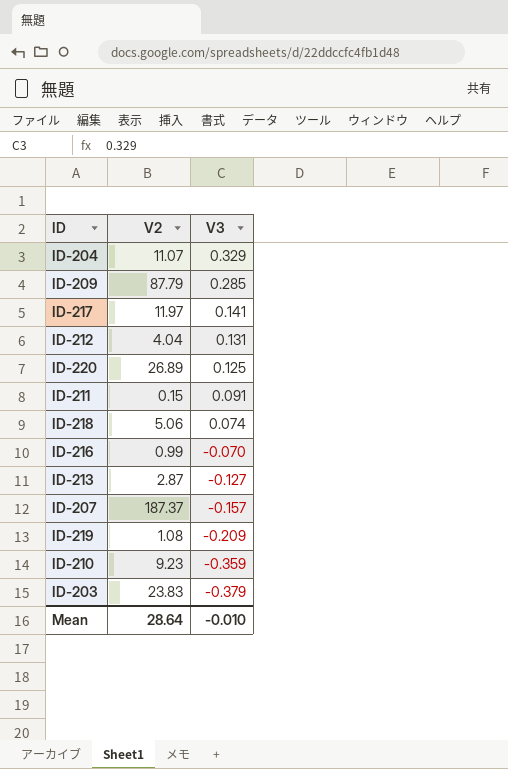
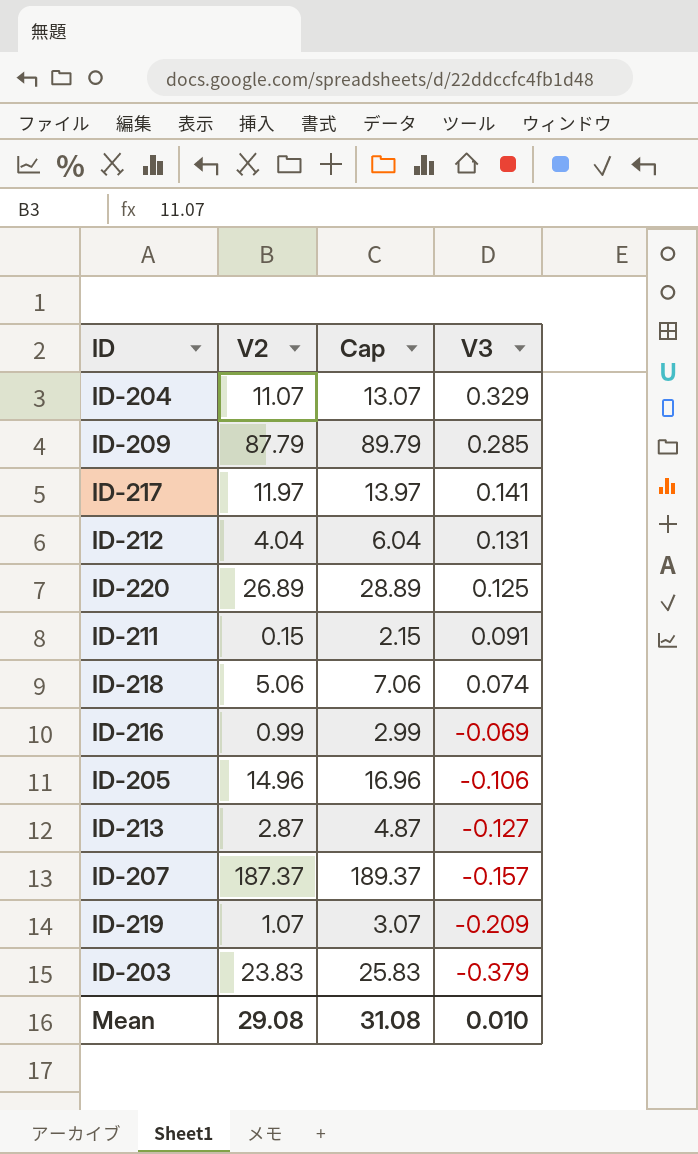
column Cap | formula: none -> [V2] + 2
row ID-210: 9.23 | -0.359 -> none
ID-216 | V3: -0.070 -> -0.069
row ID-205: none -> 14.96 | 16.96 | -0.106
ID-219 | V2: 1.08 -> 1.07
Mean | V2: 28.64 -> 29.08
Mean | V3: -0.010 -> 0.010

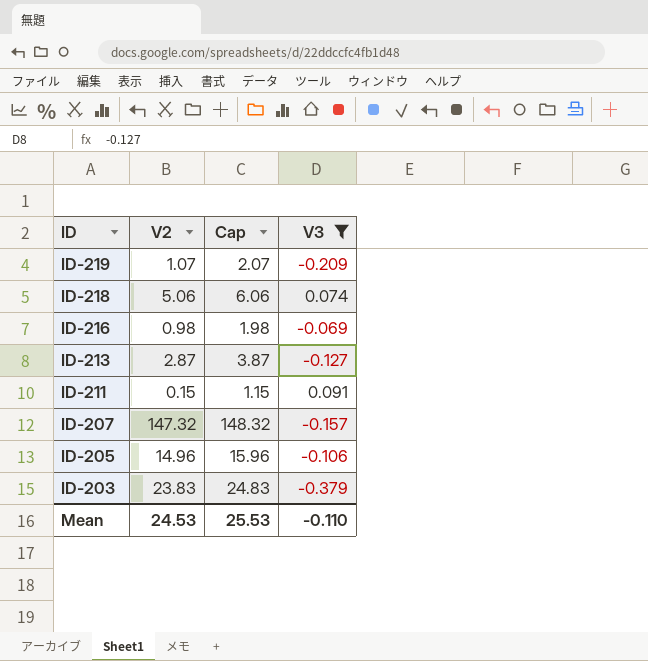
filter: none -> V3 <= 0.091
row order: V3 descending -> ID descending
column Cap | formula: [V2] + 2 -> [V2] + 1
ID-216 | V2: 0.99 -> 0.98
ID-207 | V2: 187.37 -> 147.32
Mean | V2: 29.08 -> 24.53
Mean | Cap: 31.08 -> 25.53
Mean | V3: 0.010 -> -0.110

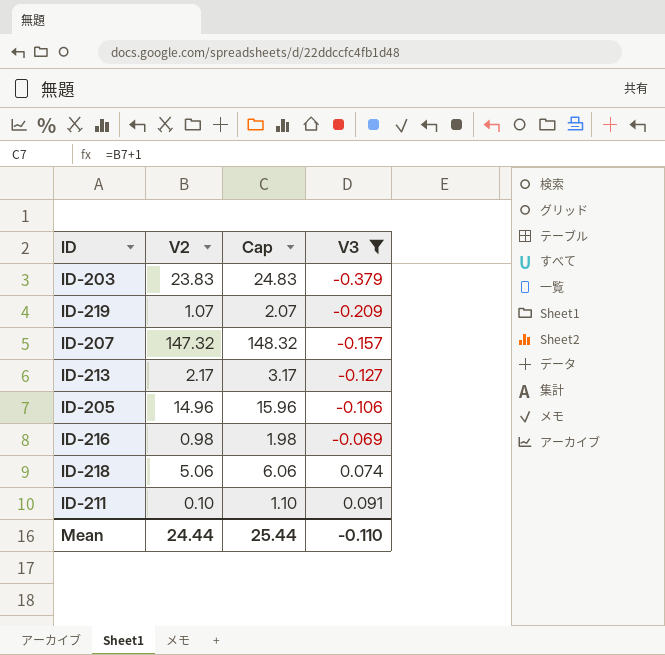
row order: ID descending -> V3 ascending
ID-213 | V2: 2.87 -> 2.17
ID-213 | Cap: 3.87 -> 3.17
ID-211 | V2: 0.15 -> 0.10
ID-211 | Cap: 1.15 -> 1.10
Mean | V2: 24.53 -> 24.44
Mean | Cap: 25.53 -> 25.44

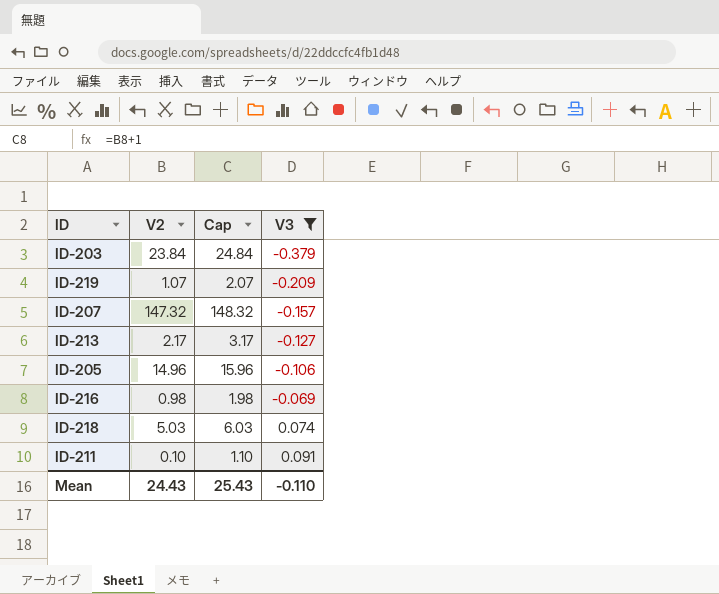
ID-203 | V2: 23.83 -> 23.84
ID-203 | Cap: 24.83 -> 24.84
ID-218 | V2: 5.06 -> 5.03
ID-218 | Cap: 6.06 -> 6.03
Mean | V2: 24.44 -> 24.43
Mean | Cap: 25.44 -> 25.43

